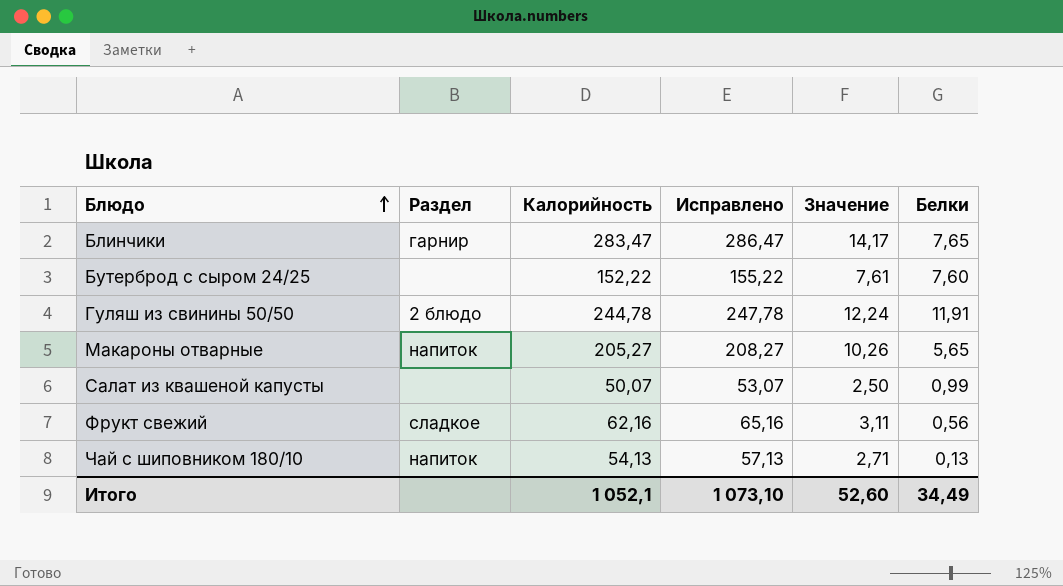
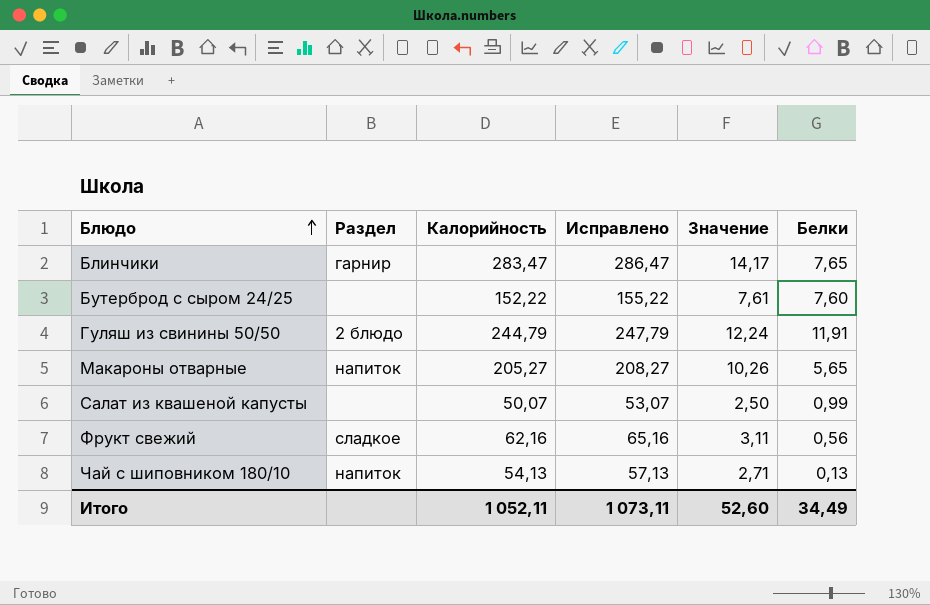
Гуляш из свинины 50/50 | Калорийность: 244,78 -> 244,79
Гуляш из свинины 50/50 | Исправлено: 247,78 -> 247,79
Итого | Калорийность: 1 052,1 -> 1 052,11
Итого | Исправлено: 1 073,10 -> 1 073,11

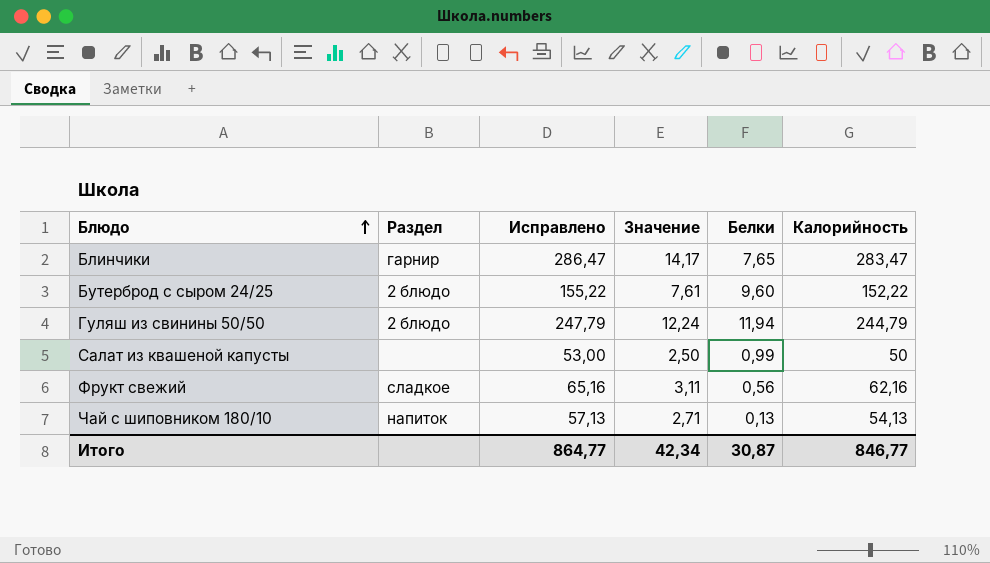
column Калорийность | position: 3 -> 6
row Макароны отварные: напиток | 205,27 | 208,27 | 10,26 | 5,65 -> none
Бутерброд с сыром 24/25 | Раздел: none -> 2 блюдо
Бутерброд с сыром 24/25 | Белки: 7,60 -> 9,60
Гуляш из свинины 50/50 | Белки: 11,91 -> 11,94
Салат из квашеной капусты | Исправлено: 53,07 -> 53,00
Салат из квашеной капусты | Калорийность: 50,07 -> 50
Итого | Исправлено: 1 073,11 -> 864,77
Итого | Значение: 52,60 -> 42,34
Итого | Белки: 34,49 -> 30,87
Итого | Калорийность: 1 052,11 -> 846,77

